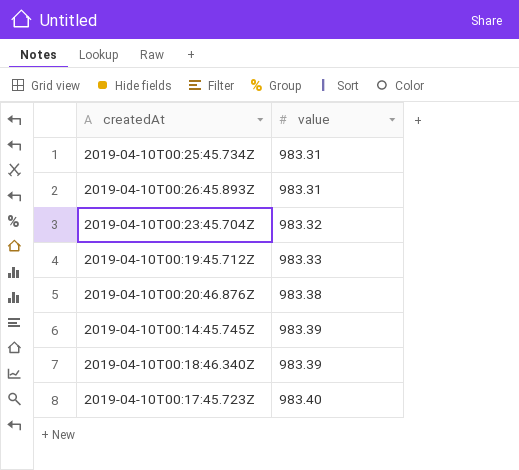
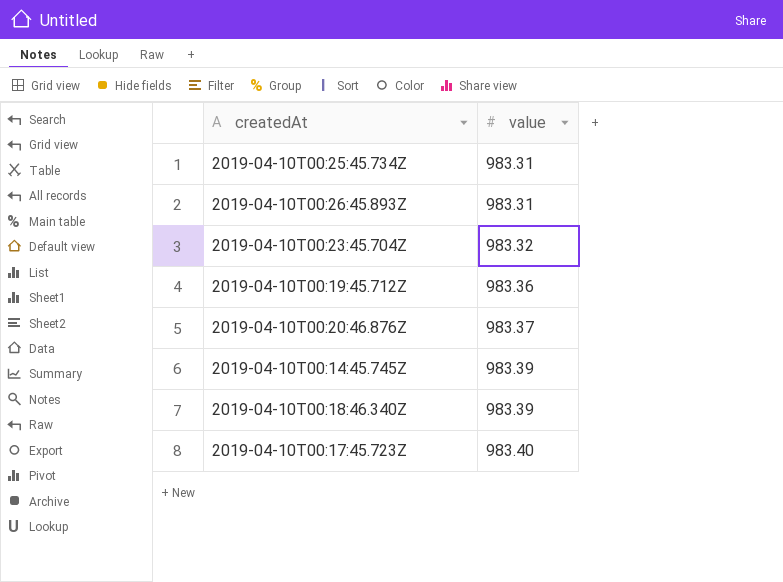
2019-04-10T00:19:45.712Z | value: 983.33 -> 983.36
2019-04-10T00:20:46.876Z | value: 983.38 -> 983.37

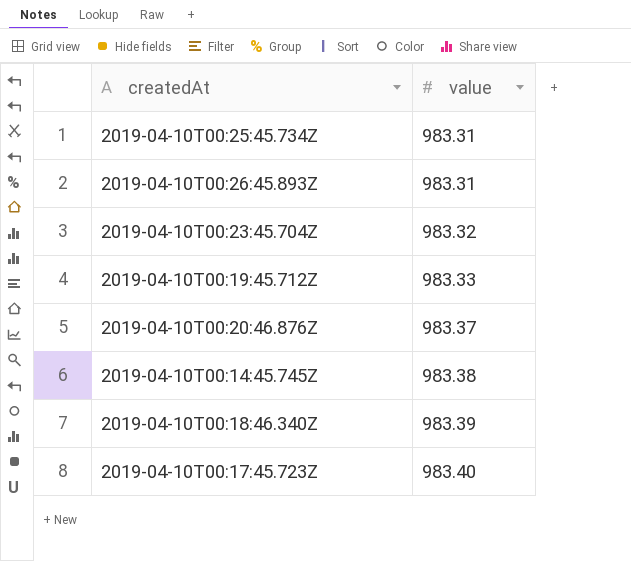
2019-04-10T00:19:45.712Z | value: 983.36 -> 983.33
2019-04-10T00:14:45.745Z | value: 983.39 -> 983.38

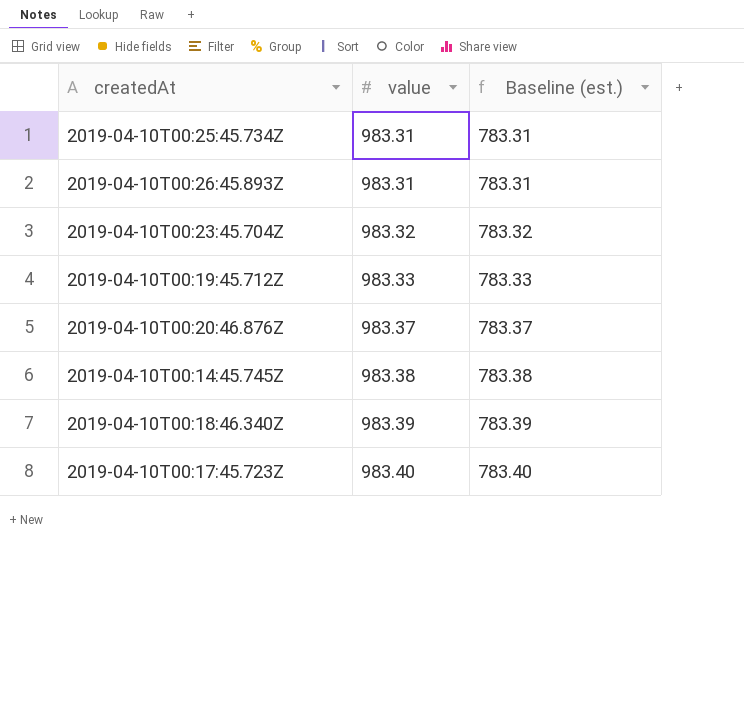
column Baseline (est.) | formula: none -> [value] - 200

